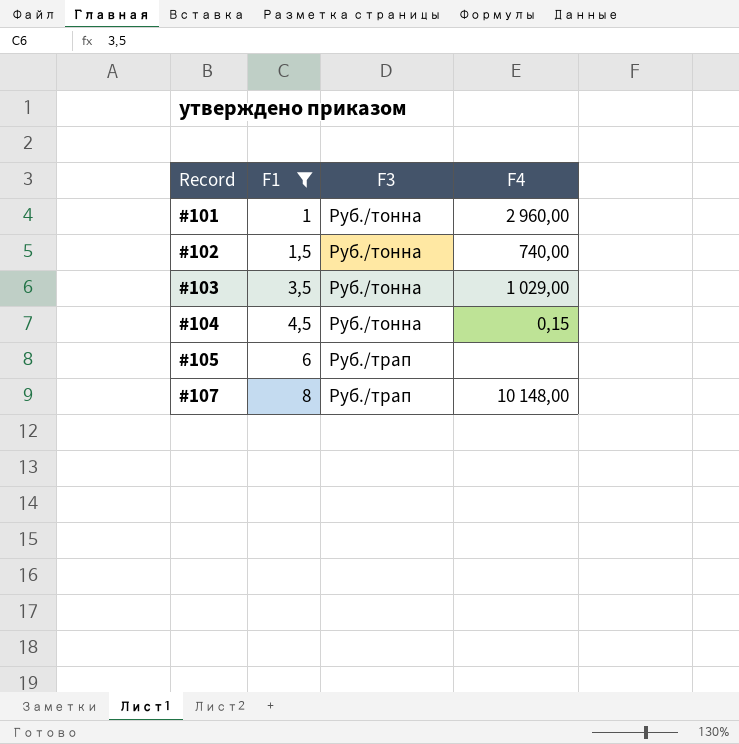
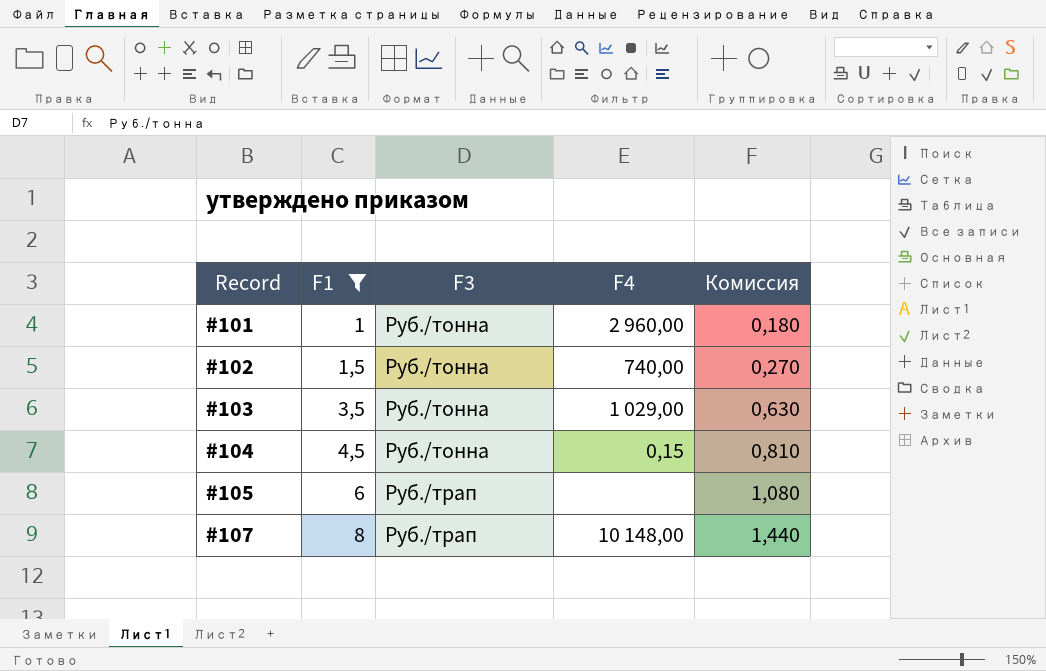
column Комиссия | formula: none -> [F1] * 0,18

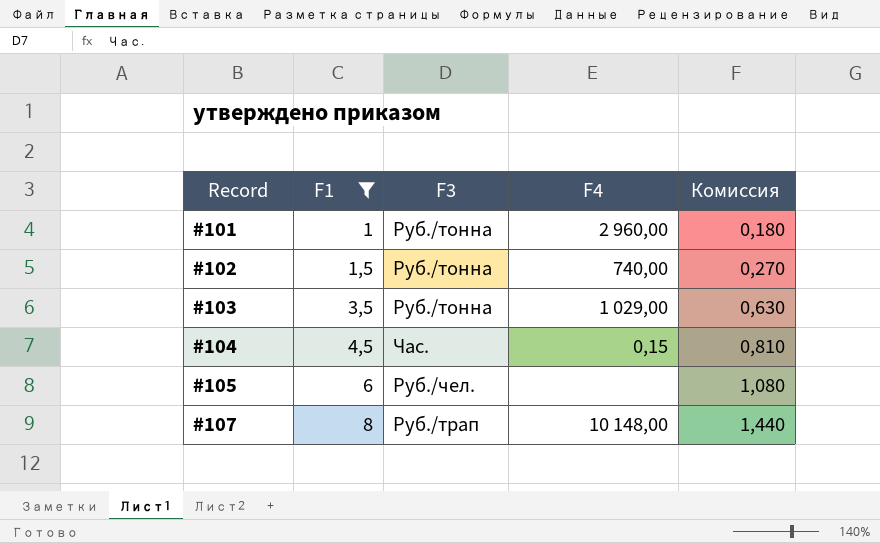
#104 | F3: Руб./тонна -> Час.
#105 | F3: Руб./трап -> Руб./чел.

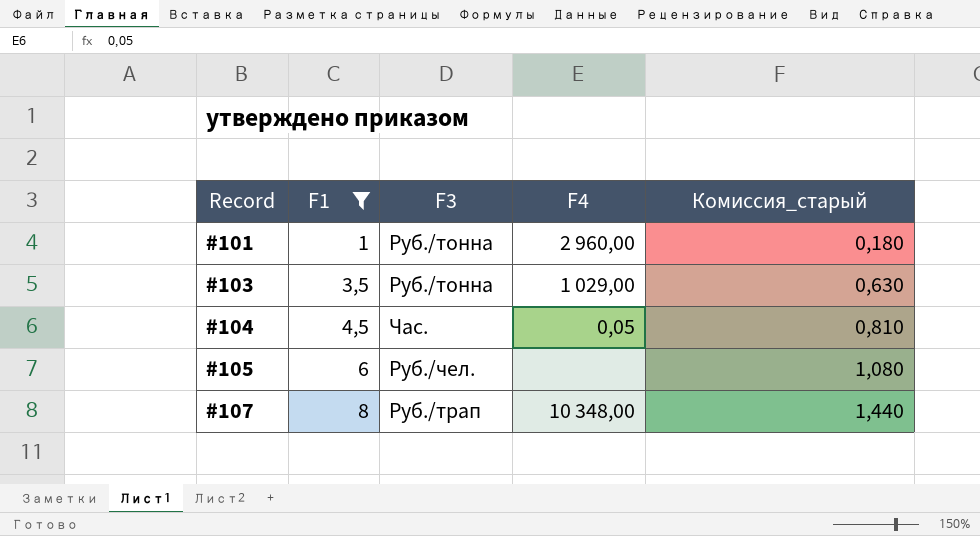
column name: Комиссия -> Комиссия_старый
row #102: 1,5 | Руб./тонна | 740,00 | 0,270 -> none
#104 | F4: 0,15 -> 0,05
#107 | F4: 10 148,00 -> 10 348,00

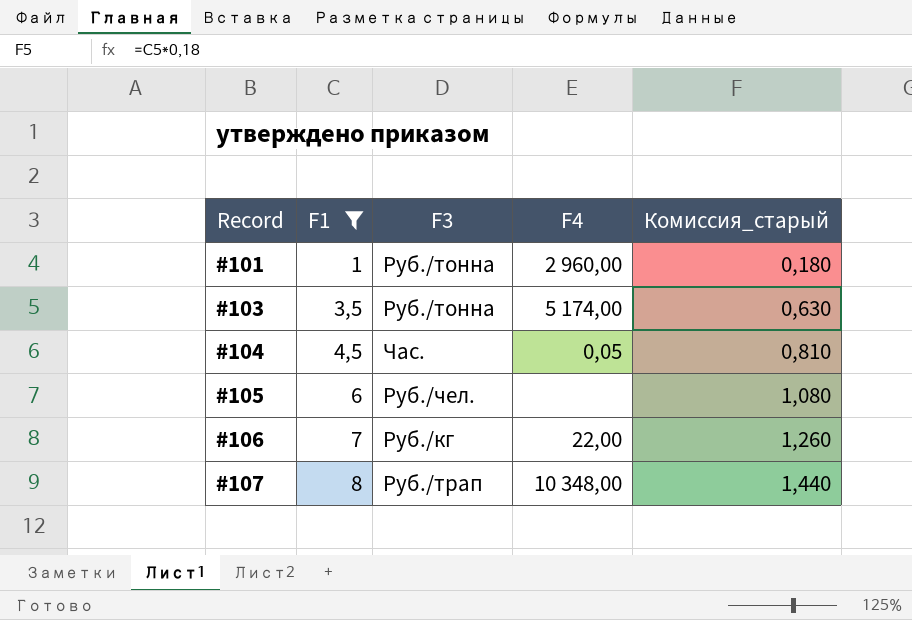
#103 | F4: 1 029,00 -> 5 174,00
row #106: none -> 7 | Руб./кг | 22,00 | 1,260

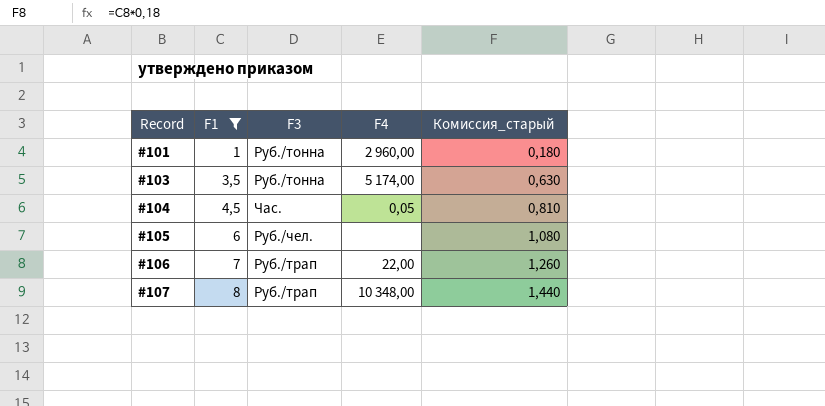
#106 | F3: Руб./кг -> Руб./трап

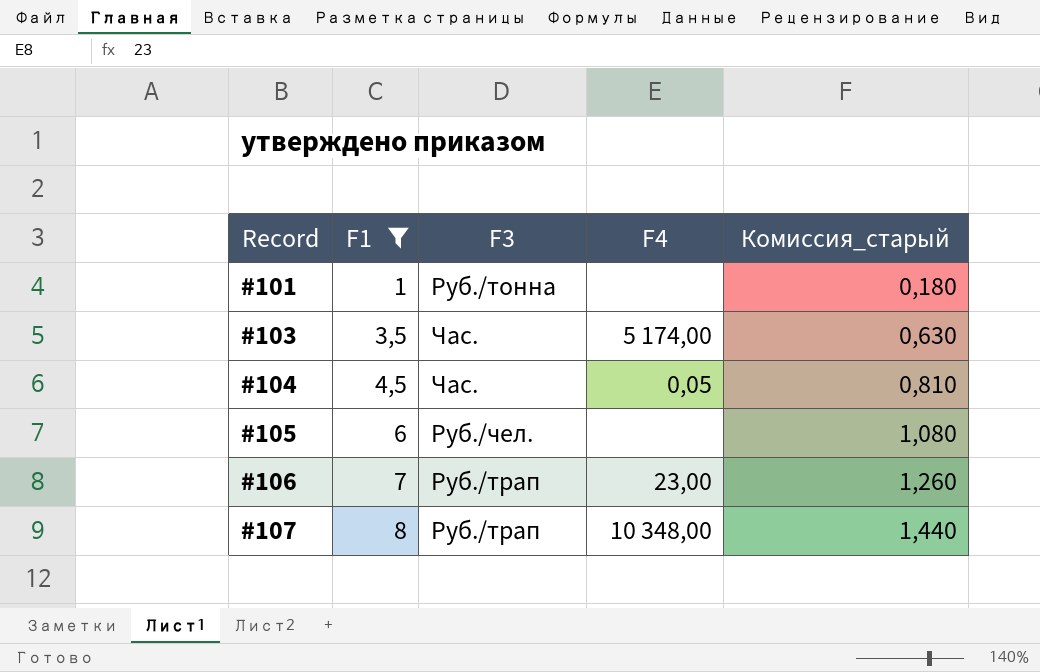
#101 | F4: 2 960,00 -> none
#103 | F3: Руб./тонна -> Час.
#106 | F4: 22,00 -> 23,00

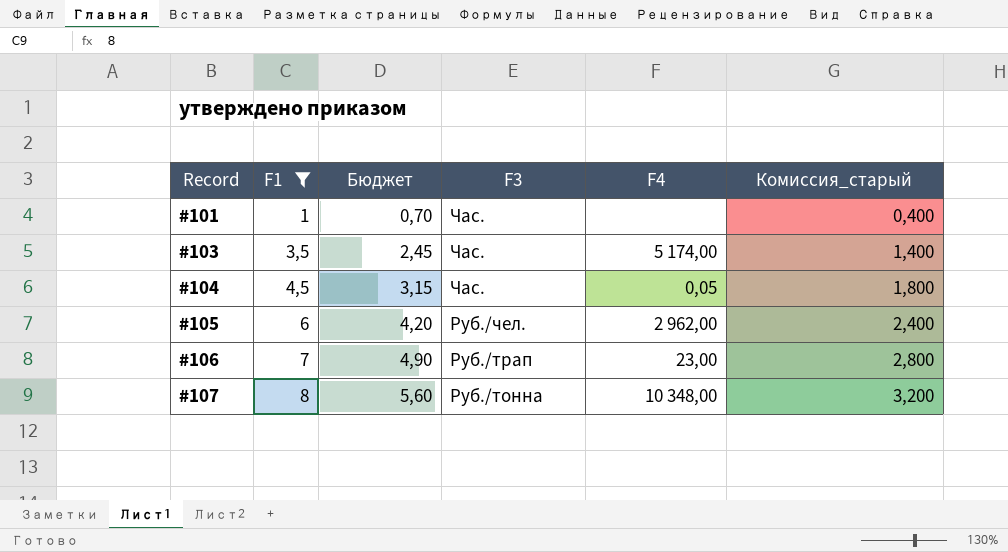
column Бюджет | formula: none -> [F1] * 0,7
column Комиссия_старый | formula: [F1] * 0,18 -> [F1] * 0,4
#101 | F3: Руб./тонна -> Час.
#105 | F4: none -> 2 962,00
#107 | F3: Руб./трап -> Руб./тонна

